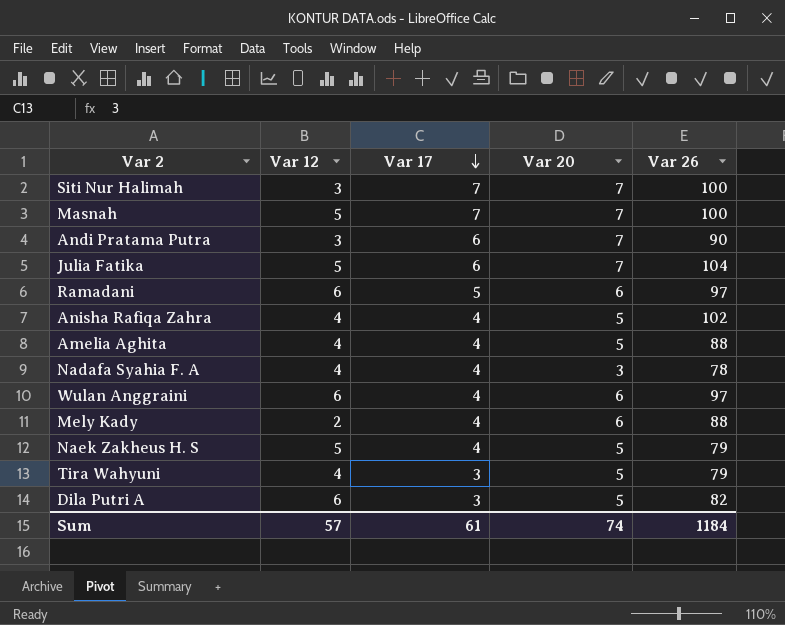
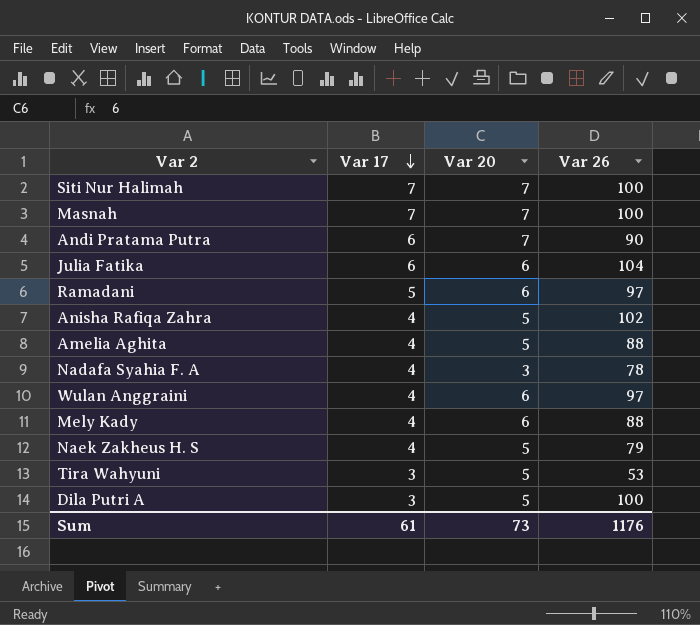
column Var 12 | position: 2 -> none
Julia Fatika | Var 20: 7 -> 6
Tira Wahyuni | Var 26: 79 -> 53
Dila Putri A | Var 26: 82 -> 100
Sum | Var 20: 74 -> 73
Sum | Var 26: 1184 -> 1176

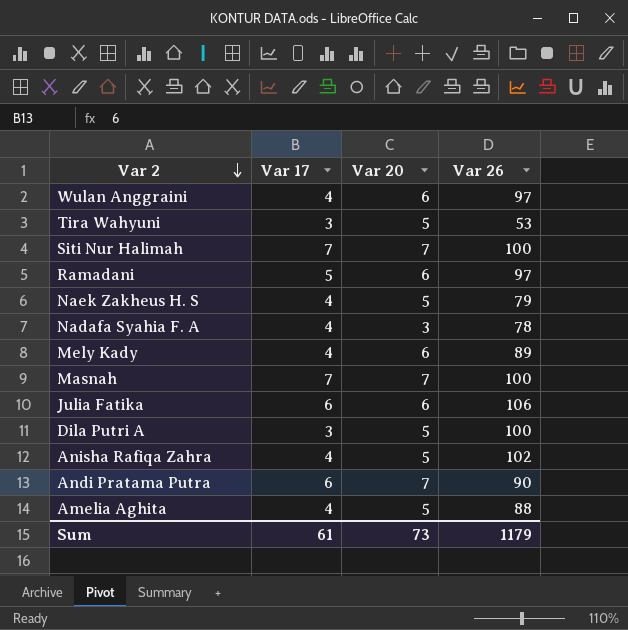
row order: Var 17 descending -> Var 2 descending
Mely Kady | Var 26: 88 -> 89
Julia Fatika | Var 26: 104 -> 106
Sum | Var 26: 1176 -> 1179

